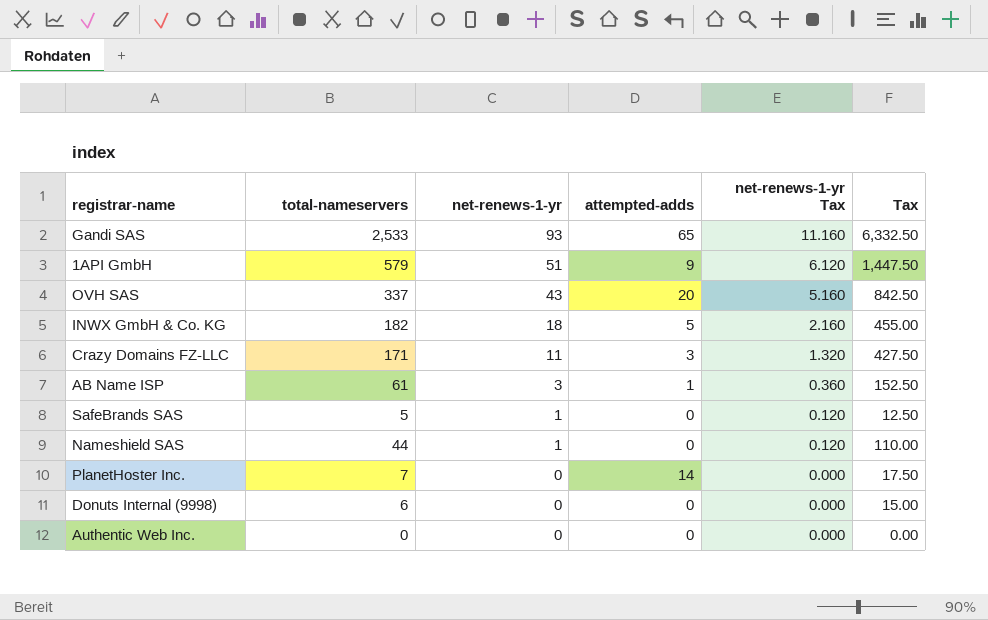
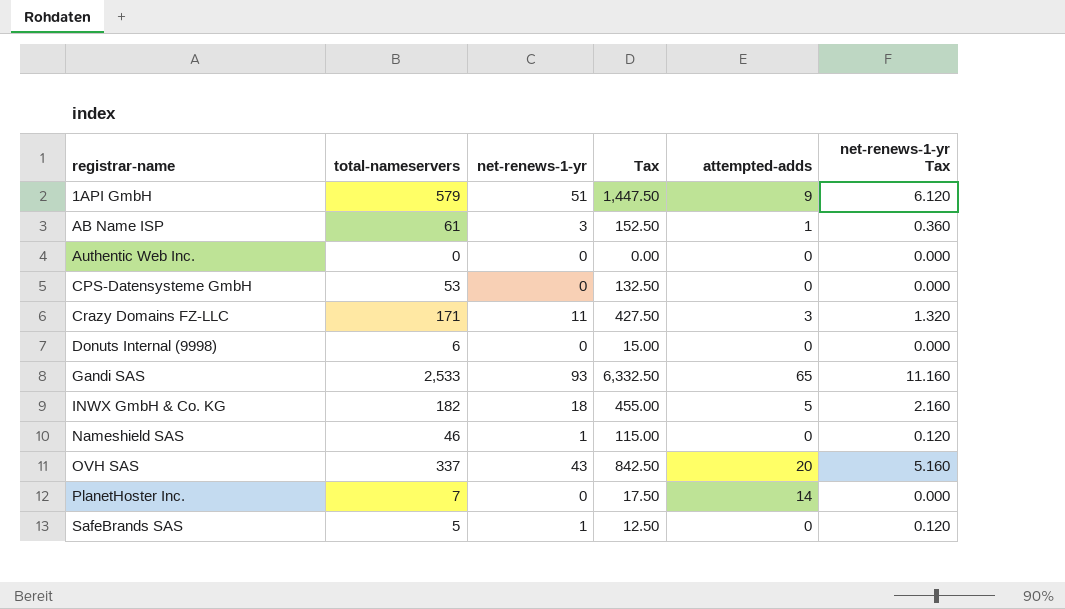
row order: net-renews-1-yr descending -> registrar-name ascending
column Tax | position: 6 -> 4
row CPS-Datensysteme GmbH: none -> 53 | 0 | 132.50 | 0 | 0.000
Nameshield SAS | total-nameservers: 44 -> 46
Nameshield SAS | Tax: 110.00 -> 115.00

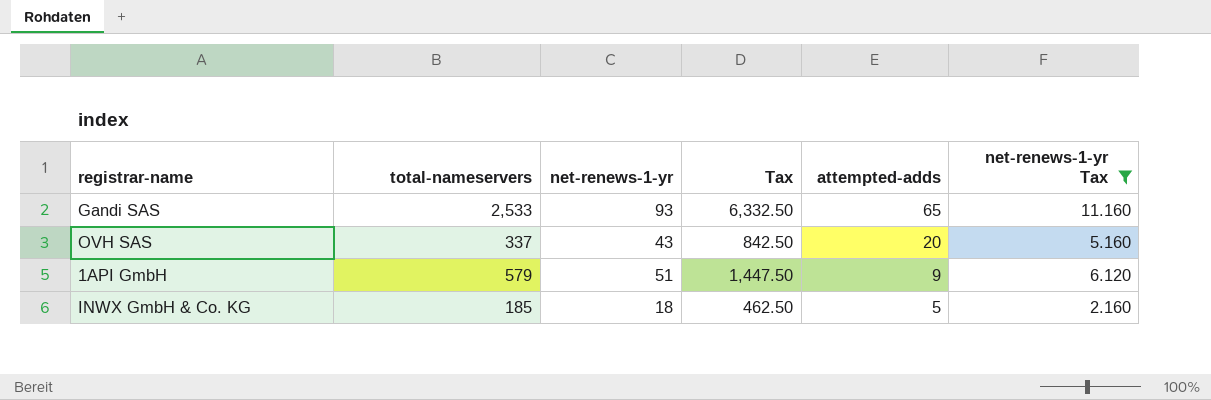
filter: none -> net-renews-1-yr Tax >= 2.160
row order: registrar-name ascending -> attempted-adds descending
INWX GmbH & Co. KG | total-nameservers: 182 -> 185
INWX GmbH & Co. KG | Tax: 455.00 -> 462.50

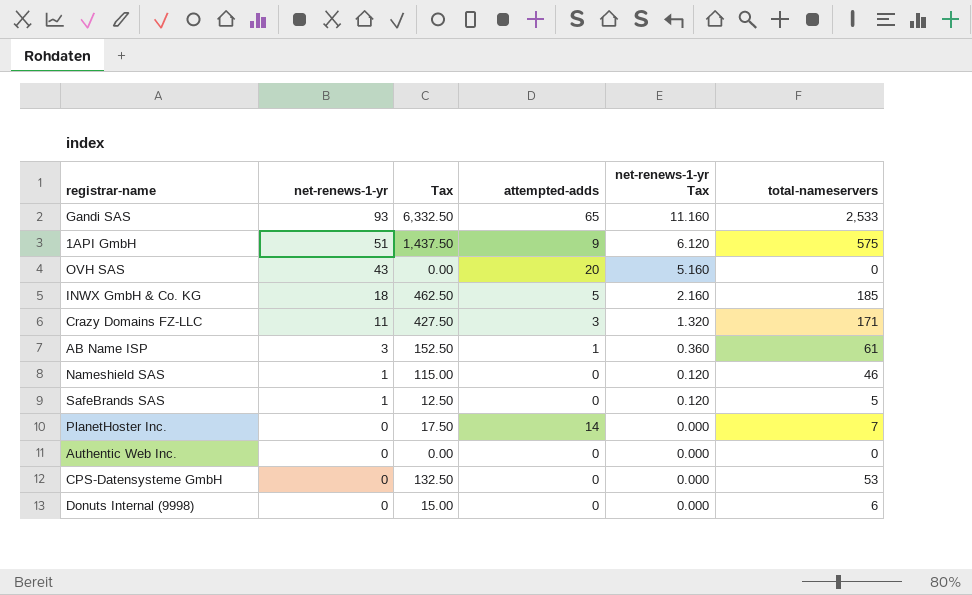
filter: net-renews-1-yr Tax >= 2.160 -> none
row order: attempted-adds descending -> net-renews-1-yr descending
column total-nameservers | position: 2 -> 6
1API GmbH | Tax: 1,447.50 -> 1,437.50
1API GmbH | total-nameservers: 579 -> 575
OVH SAS | Tax: 842.50 -> 0.00
OVH SAS | total-nameservers: 337 -> 0

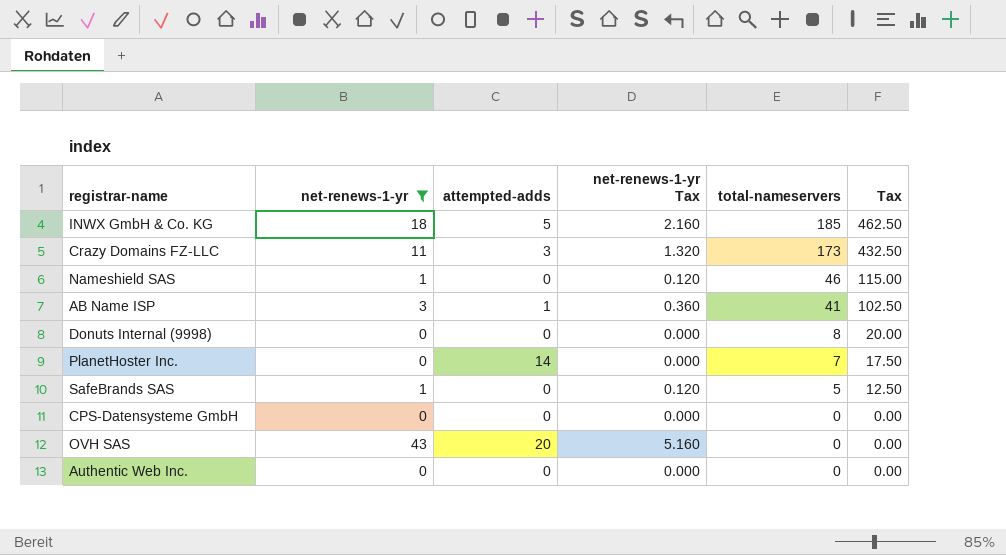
filter: none -> net-renews-1-yr <= 43
row order: net-renews-1-yr descending -> total-nameservers descending
column Tax | position: 3 -> 6
Crazy Domains FZ-LLC | total-nameservers: 171 -> 173
Crazy Domains FZ-LLC | Tax: 427.50 -> 432.50
AB Name ISP | total-nameservers: 61 -> 41
AB Name ISP | Tax: 152.50 -> 102.50
Donuts Internal (9998) | total-nameservers: 6 -> 8
Donuts Internal (9998) | Tax: 15.00 -> 20.00
CPS-Datensysteme GmbH | total-nameservers: 53 -> 0
CPS-Datensysteme GmbH | Tax: 132.50 -> 0.00

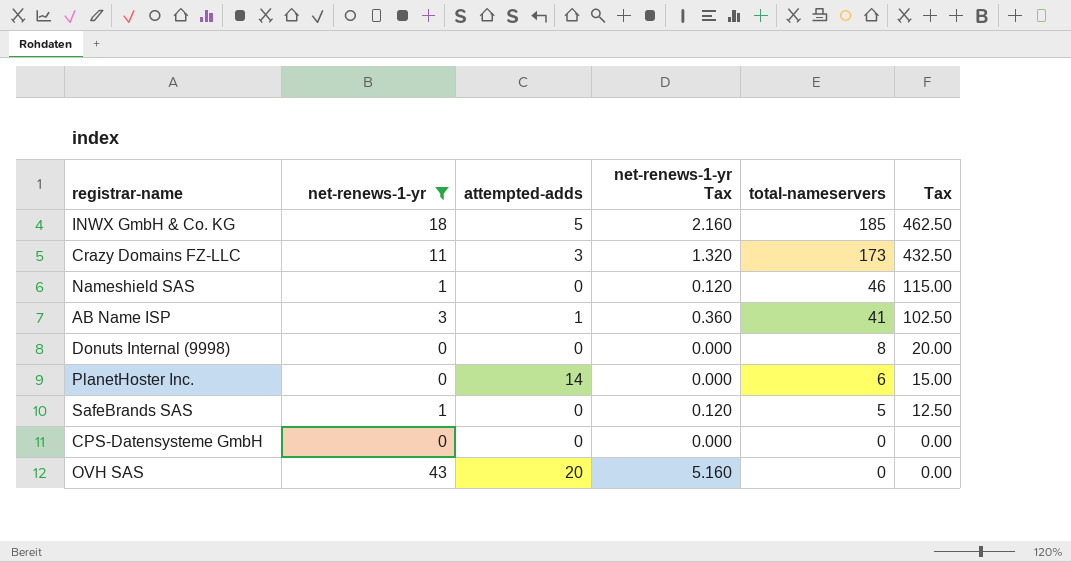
row Authentic Web Inc.: 0 | 0 | 0.000 | 0 | 0.00 -> none
PlanetHoster Inc. | total-nameservers: 7 -> 6
PlanetHoster Inc. | Tax: 17.50 -> 15.00

